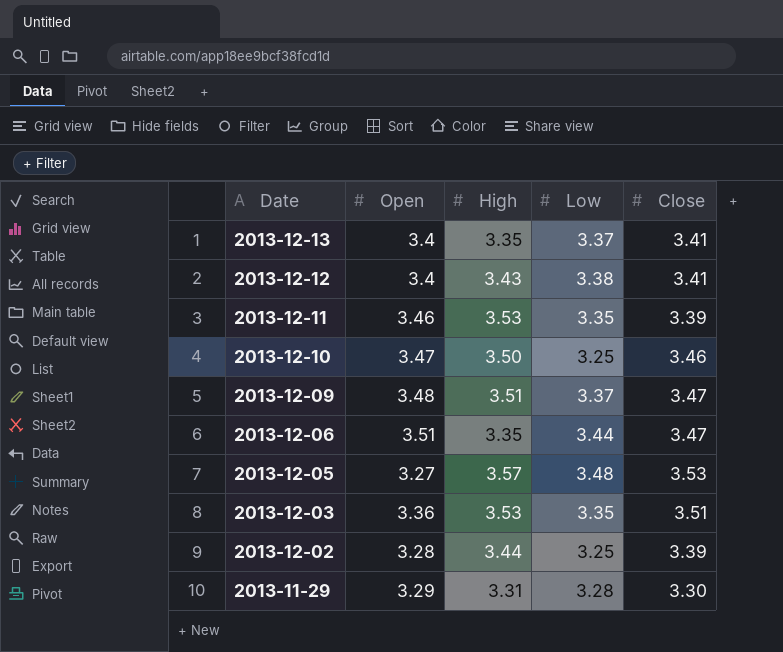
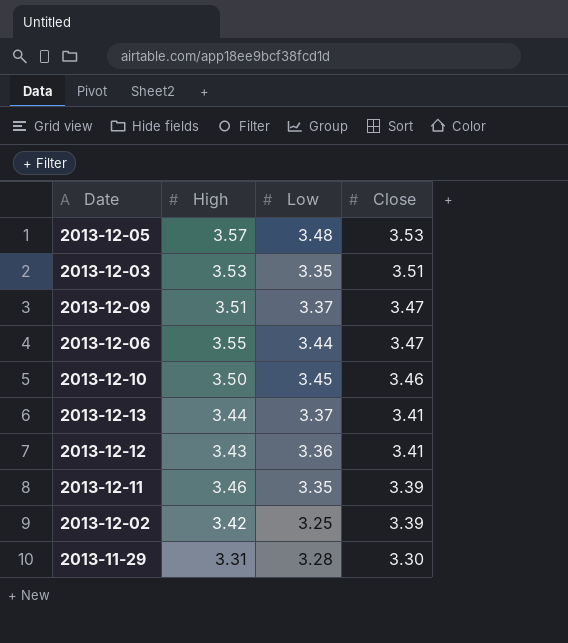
row order: Date descending -> Close descending
column Open | position: 2 -> none
2013-12-06 | High: 3.35 -> 3.55
2013-12-10 | Low: 3.25 -> 3.45
2013-12-13 | High: 3.35 -> 3.44
2013-12-12 | Low: 3.38 -> 3.36
2013-12-11 | High: 3.53 -> 3.46
2013-12-02 | High: 3.44 -> 3.42

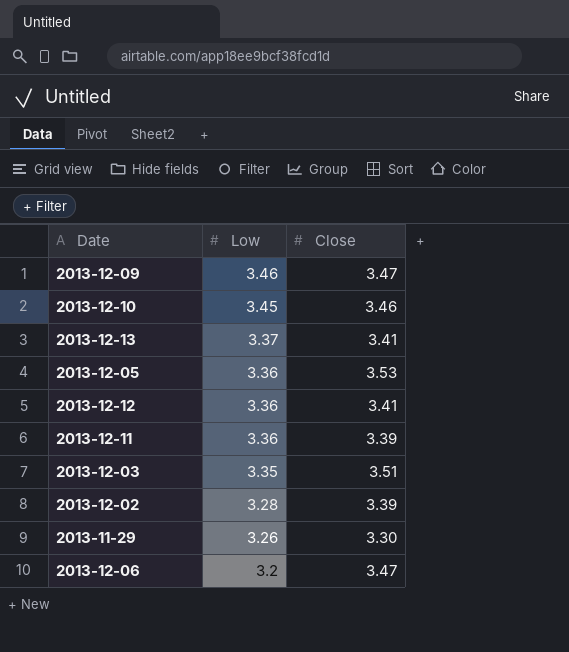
row order: Close descending -> Low descending
column High | position: 2 -> none
2013-12-09 | Low: 3.37 -> 3.46
2013-12-05 | Low: 3.48 -> 3.36
2013-12-11 | Low: 3.35 -> 3.36
2013-12-02 | Low: 3.25 -> 3.28
2013-11-29 | Low: 3.28 -> 3.26
2013-12-06 | Low: 3.44 -> 3.2

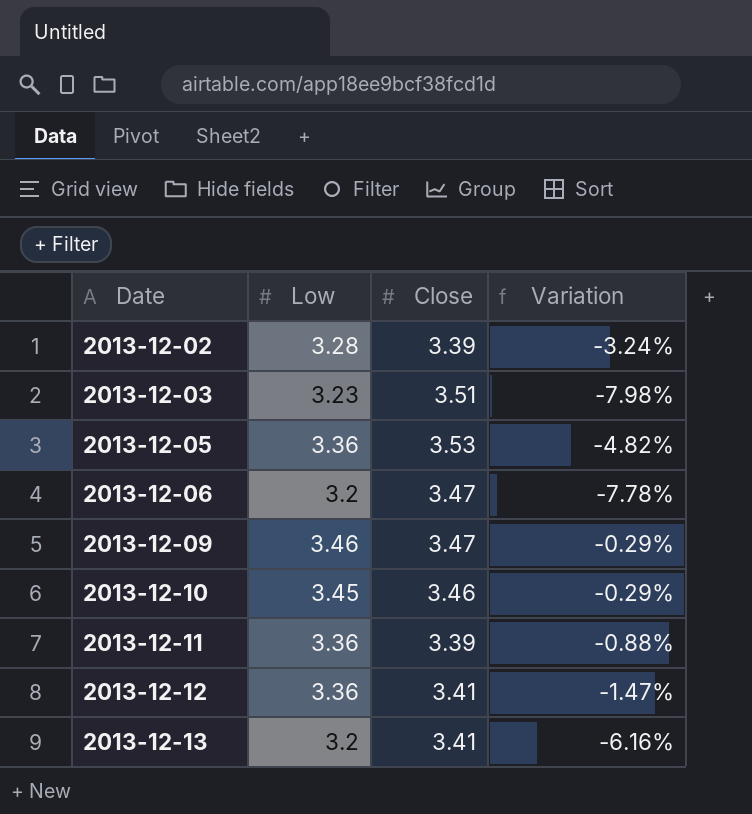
row order: Low descending -> Date ascending
column Variation | formula: none -> ([Low] - [Close]) / [Close]
row 2013-11-29: 3.26 | 3.30 -> none
2013-12-03 | Low: 3.35 -> 3.23
2013-12-13 | Low: 3.37 -> 3.2

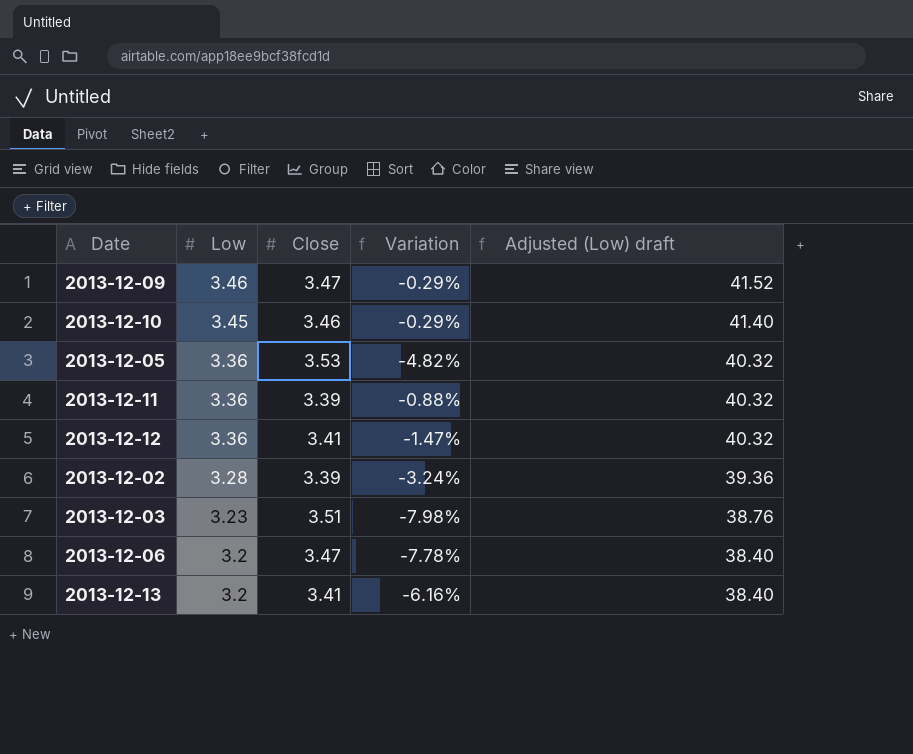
row order: Date ascending -> Low descending
column Adjusted (Low) draft | formula: none -> [Low] * 12

